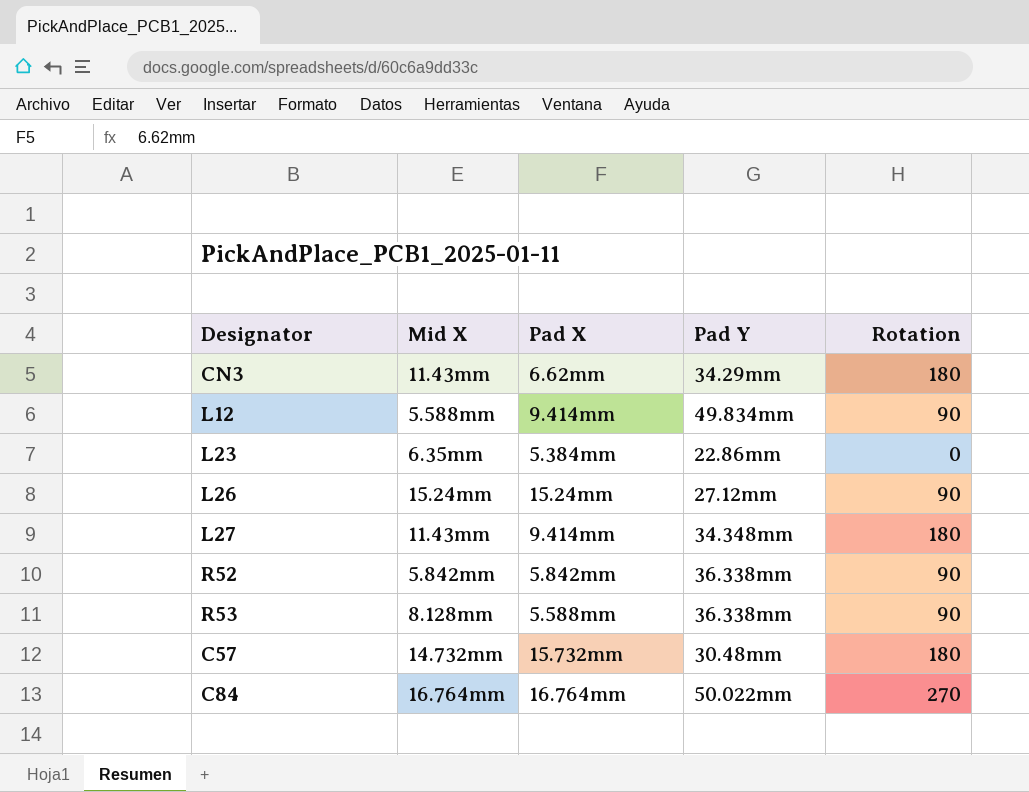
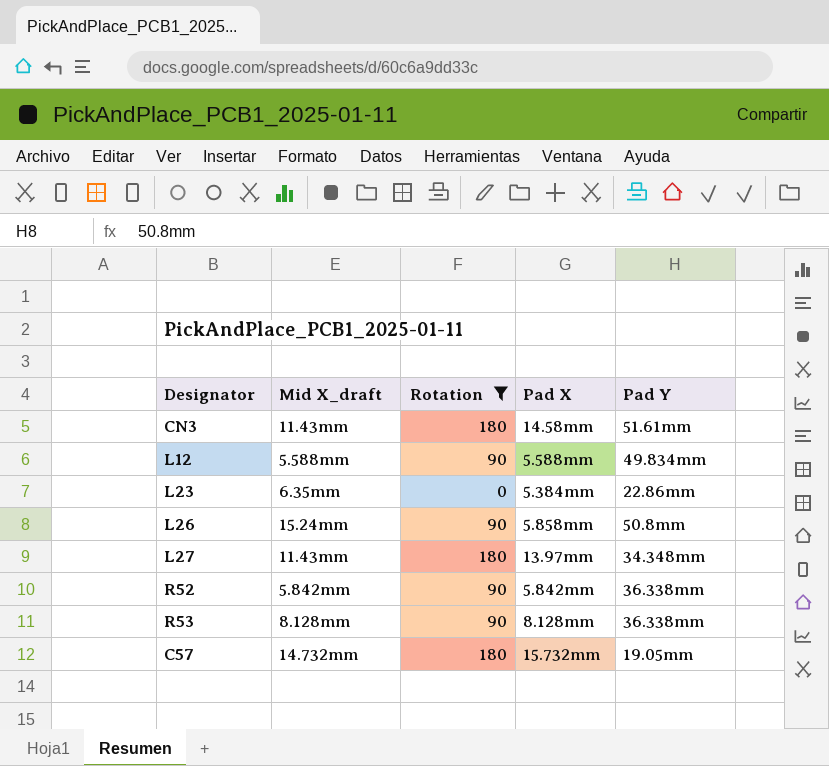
filter: none -> Rotation != 270
column name: Mid X -> Mid X_draft
column Rotation | position: 5 -> 3
CN3 | Pad X: 6.62mm -> 14.58mm
CN3 | Pad Y: 34.29mm -> 51.61mm
L12 | Pad X: 9.414mm -> 5.588mm
L26 | Pad X: 15.24mm -> 5.858mm
L26 | Pad Y: 27.12mm -> 50.8mm
L27 | Pad X: 9.414mm -> 13.97mm
R53 | Pad X: 5.588mm -> 8.128mm
C57 | Pad Y: 30.48mm -> 19.05mm

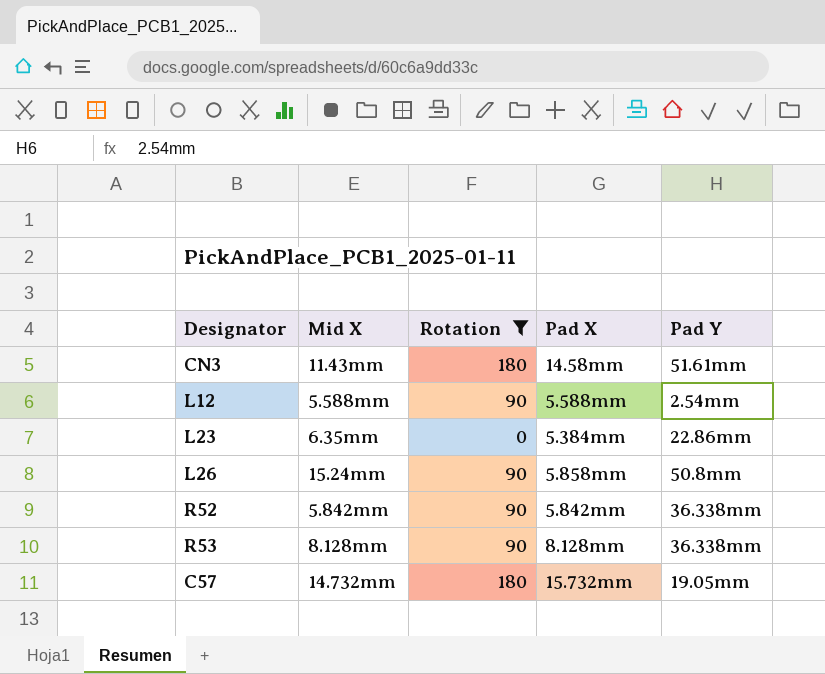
column name: Mid X_draft -> Mid X
row L27: 11.43mm | 180 | 13.97mm | 34.348mm -> none
L12 | Pad Y: 49.834mm -> 2.54mm

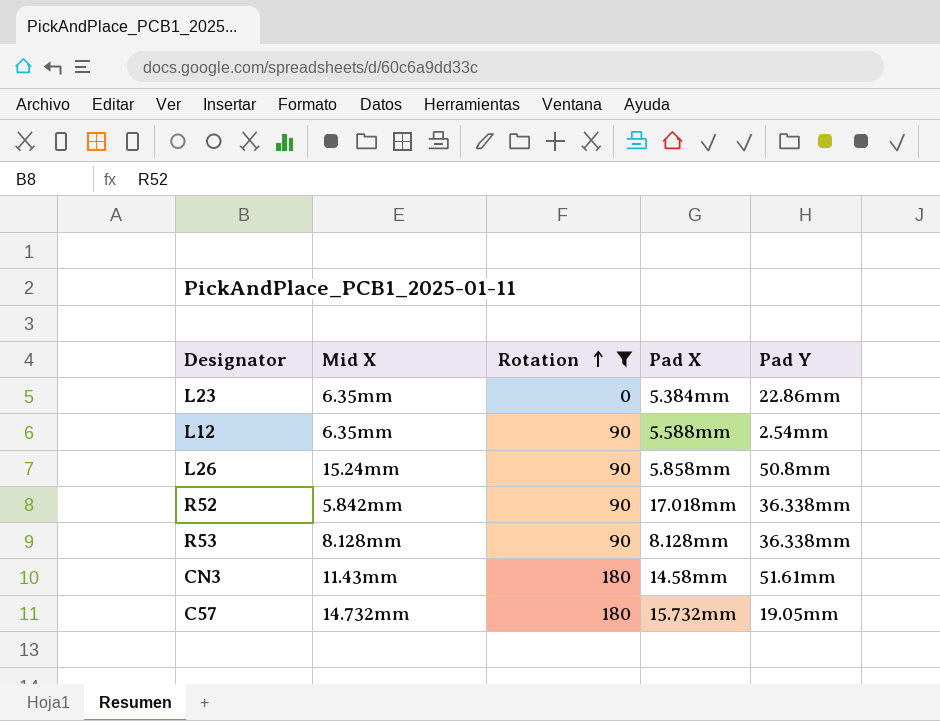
row order: none -> Rotation ascending
L12 | Mid X: 5.588mm -> 6.35mm
R52 | Pad X: 5.842mm -> 17.018mm

